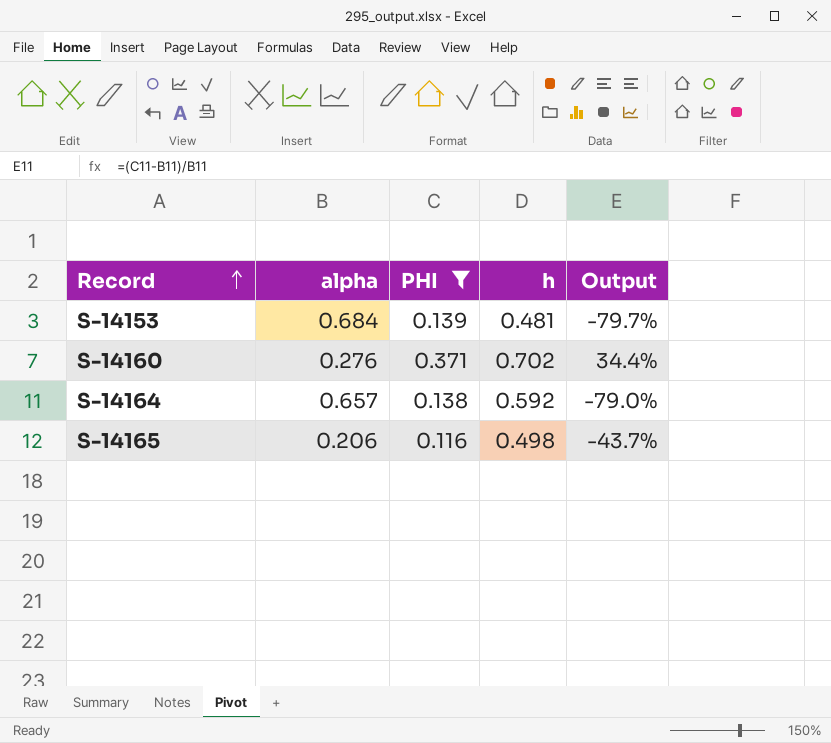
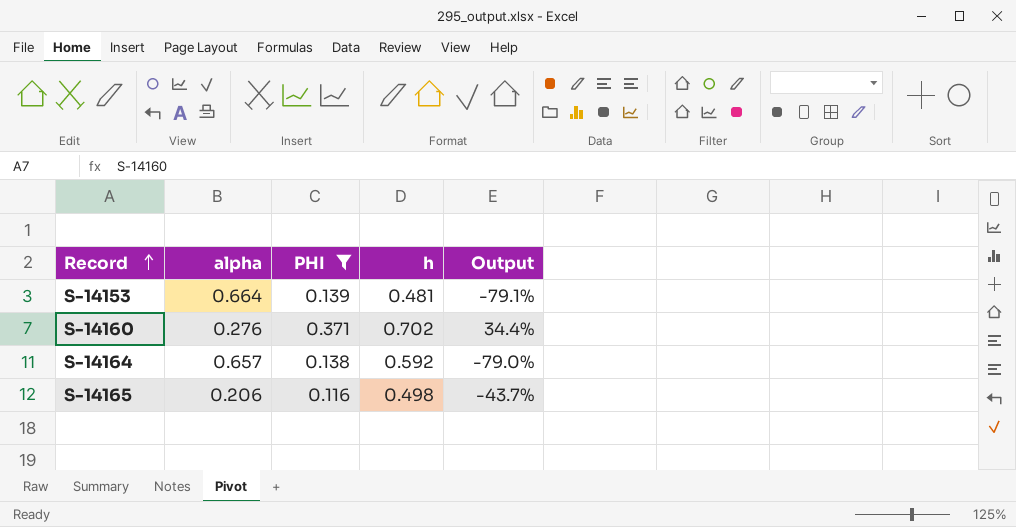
S-14153 | alpha: 0.684 -> 0.664
S-14153 | Output: -79.7% -> -79.1%

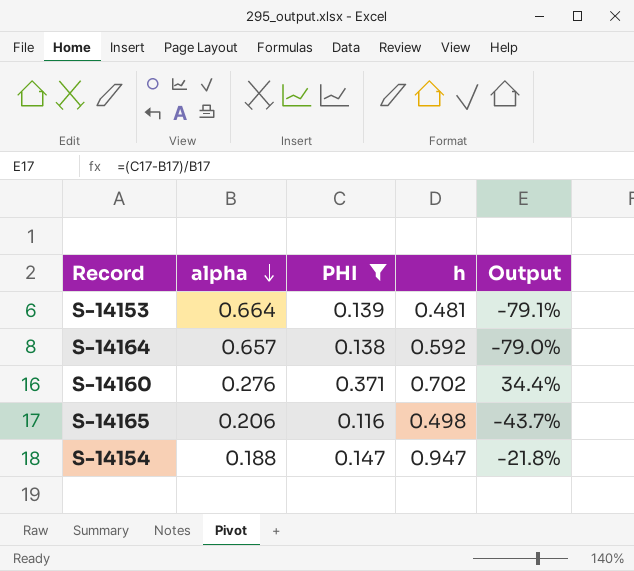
row order: Record ascending -> alpha descending
row S-14154: none -> 0.188 | 0.147 | 0.947 | -21.8%

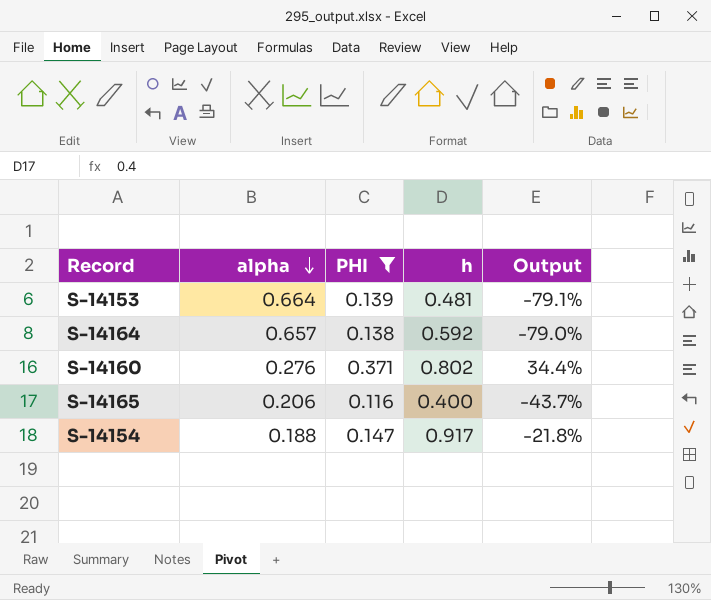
S-14160 | h: 0.702 -> 0.802
S-14165 | h: 0.498 -> 0.400
S-14154 | h: 0.947 -> 0.917

